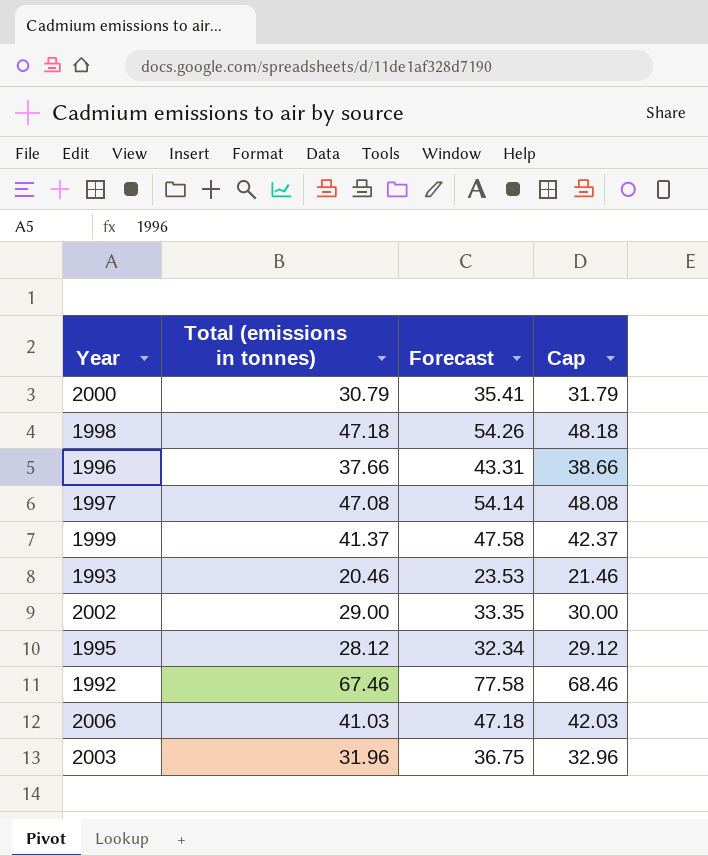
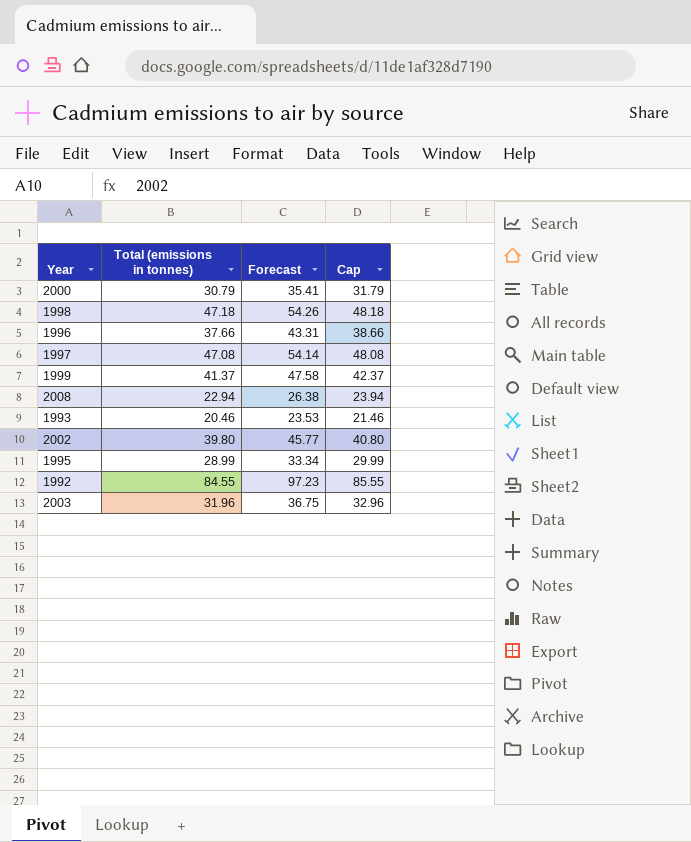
row 2006: 41.03 | 47.18 | 42.03 -> none
row 2008: none -> 22.94 | 26.38 | 23.94
2002 | Total (emissions in tonnes): 29.00 -> 39.80
2002 | Forecast: 33.35 -> 45.77
2002 | Cap: 30.00 -> 40.80
1995 | Total (emissions in tonnes): 28.12 -> 28.99
1995 | Forecast: 32.34 -> 33.34
1995 | Cap: 29.12 -> 29.99
1992 | Total (emissions in tonnes): 67.46 -> 84.55
1992 | Forecast: 77.58 -> 97.23
1992 | Cap: 68.46 -> 85.55

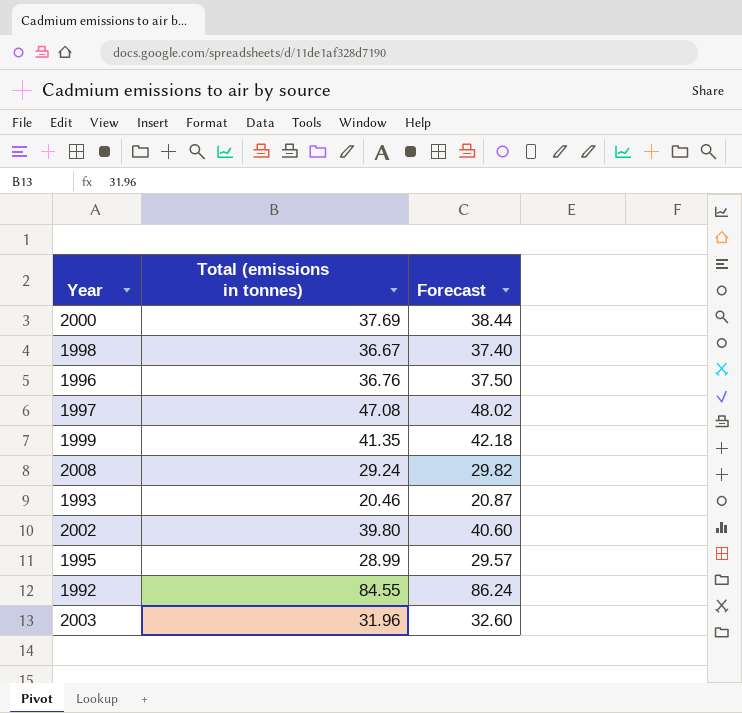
column Cap | formula: [Total (emissions in tonnes)] + 1 -> none
column Forecast | formula: [Total (emissions in tonnes)] * 1.15 -> [Total (emissions in tonnes)] * 1.02
2000 | Total (emissions in tonnes): 30.79 -> 37.69
1998 | Total (emissions in tonnes): 47.18 -> 36.67
1996 | Total (emissions in tonnes): 37.66 -> 36.76
1999 | Total (emissions in tonnes): 41.37 -> 41.35
2008 | Total (emissions in tonnes): 22.94 -> 29.24

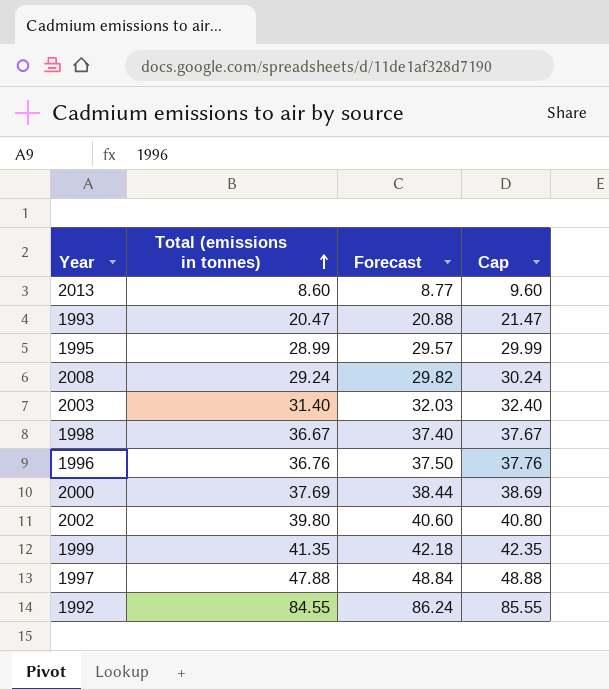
row order: none -> Total (emissions in tonnes) ascending
column Cap | formula: none -> [Total (emissions in tonnes)] + 1
row 2013: none -> 8.60 | 8.77 | 9.60
1993 | Total (emissions in tonnes): 20.46 -> 20.47
1993 | Forecast: 20.87 -> 20.88
2003 | Total (emissions in tonnes): 31.96 -> 31.40
2003 | Forecast: 32.60 -> 32.03
1997 | Total (emissions in tonnes): 47.08 -> 47.88
1997 | Forecast: 48.02 -> 48.84

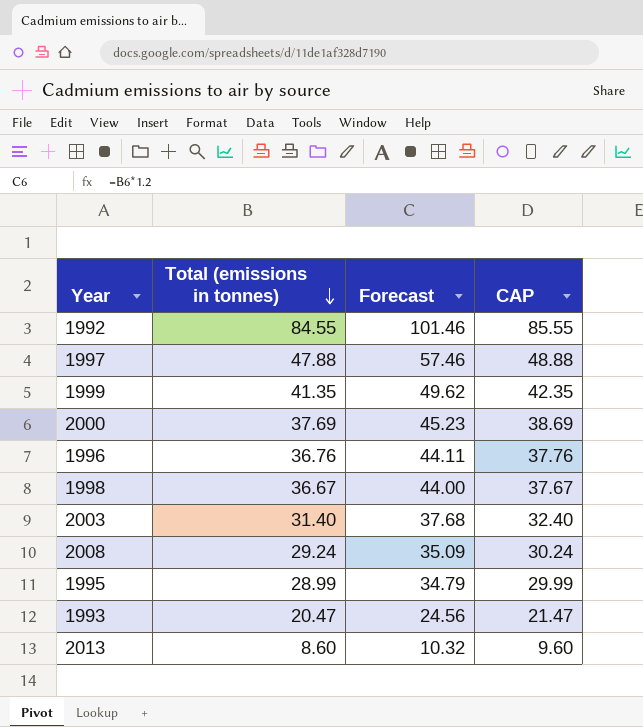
row order: Total (emissions in tonnes) ascending -> Total (emissions in tonnes) descending
column Forecast | formula: [Total (emissions in tonnes)] * 1.02 -> [Total (emissions in tonnes)] * 1.2
column name: Cap -> CAP
row 2002: 39.80 | 40.60 | 40.80 -> none

